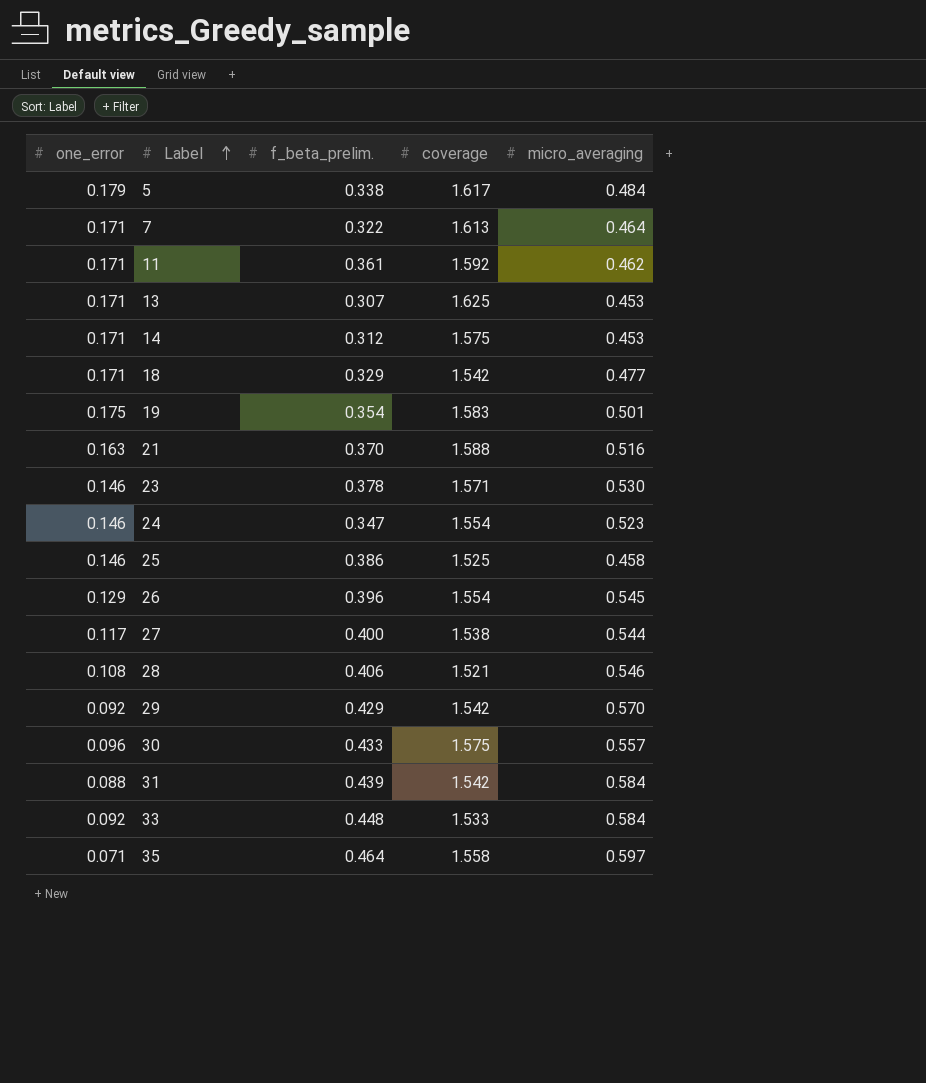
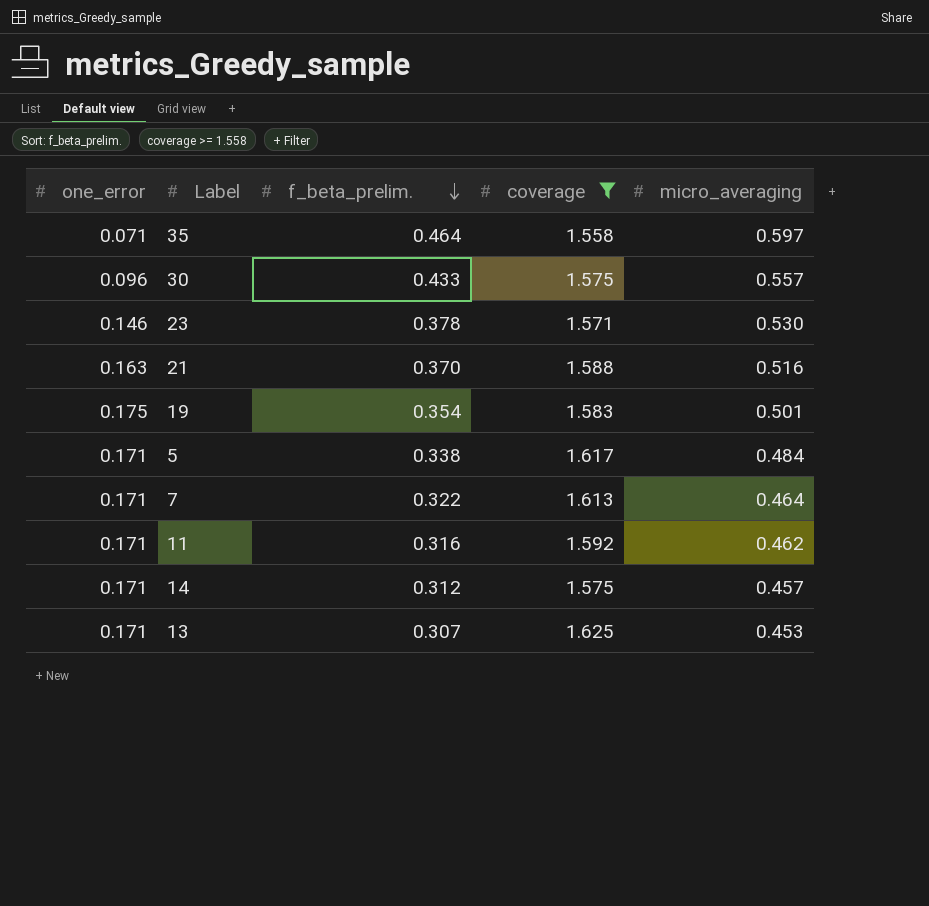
filter: none -> coverage >= 1.558
row order: Label ascending -> f_beta_prelim. descending
5 | one_error: 0.179 -> 0.171
11 | f_beta_prelim.: 0.361 -> 0.316
14 | micro_averaging: 0.453 -> 0.457

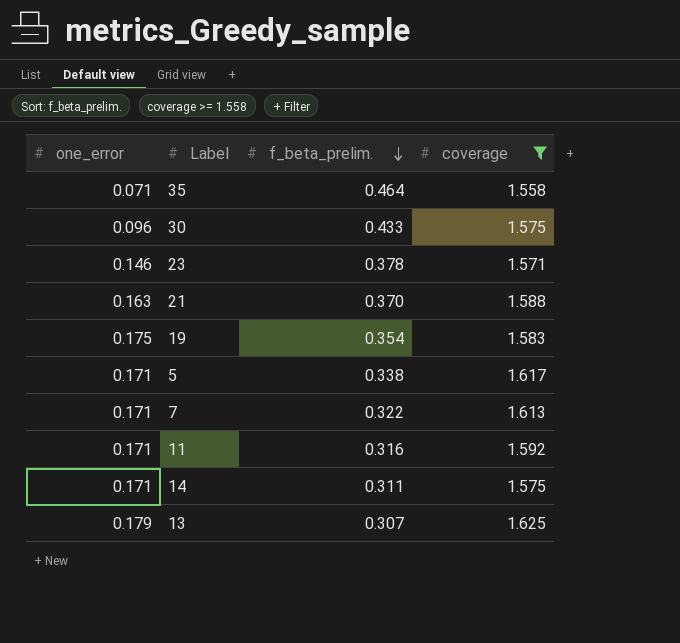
column micro_averaging | position: 5 -> none
14 | f_beta_prelim.: 0.312 -> 0.311
13 | one_error: 0.171 -> 0.179

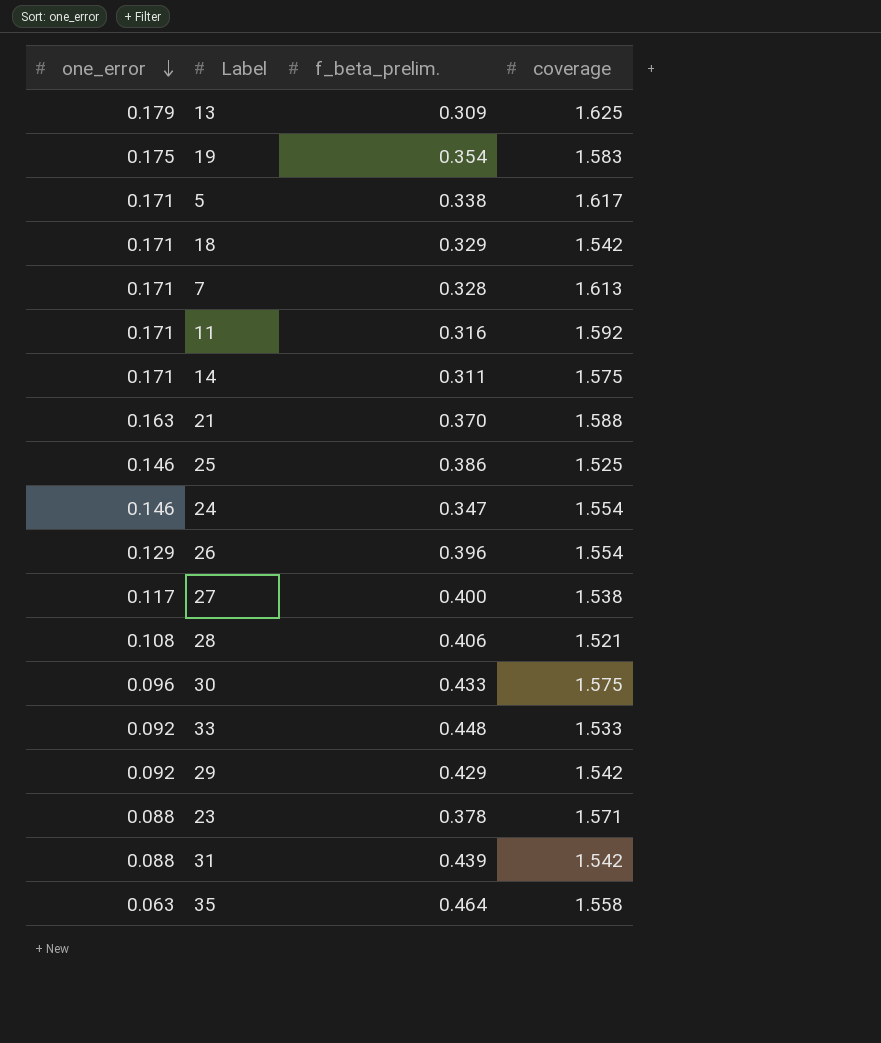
filter: coverage >= 1.558 -> none
row order: f_beta_prelim. descending -> one_error descending
13 | f_beta_prelim.: 0.307 -> 0.309
7 | f_beta_prelim.: 0.322 -> 0.328
23 | one_error: 0.146 -> 0.088
35 | one_error: 0.071 -> 0.063

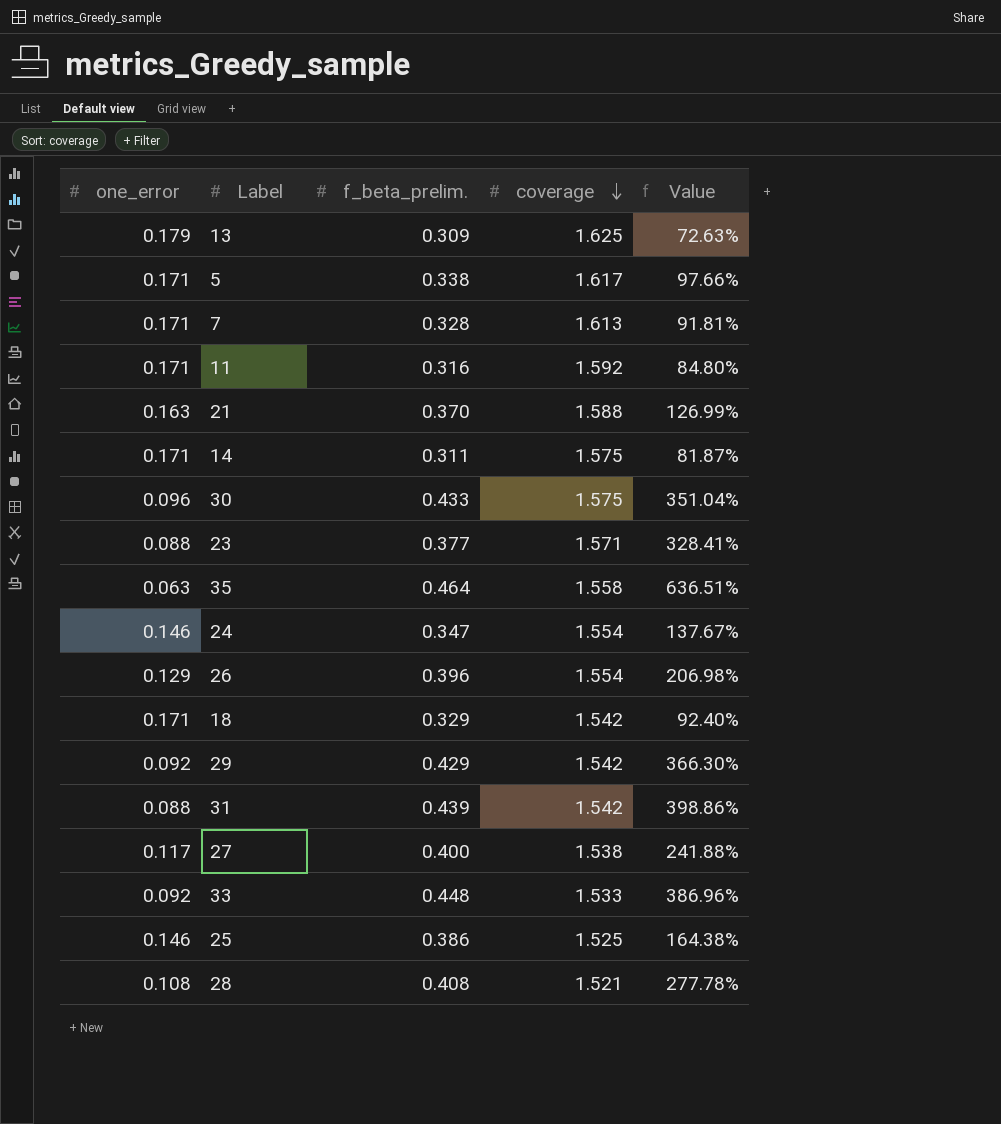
row order: one_error descending -> coverage descending
column Value | formula: none -> ([f_beta_prelim.] - [one_error]) / [one_error]
row 19: 0.175 | 0.354 | 1.583 -> none
23 | f_beta_prelim.: 0.378 -> 0.377
28 | f_beta_prelim.: 0.406 -> 0.408

